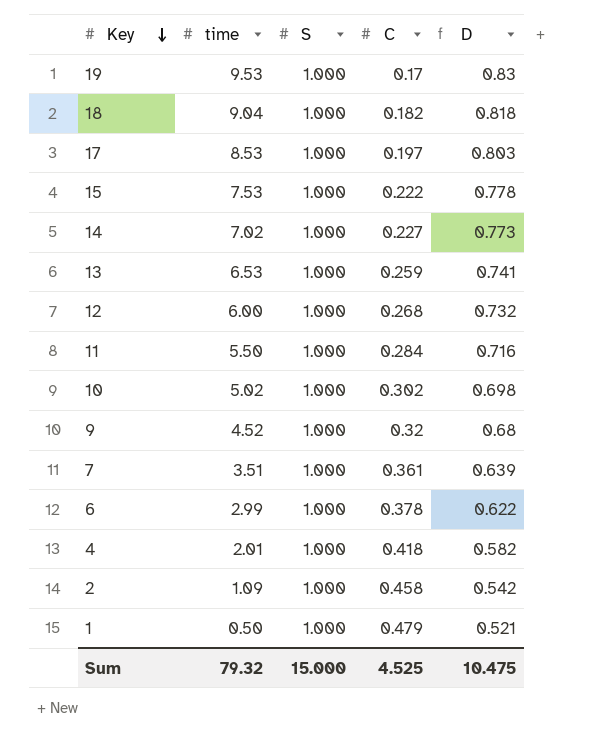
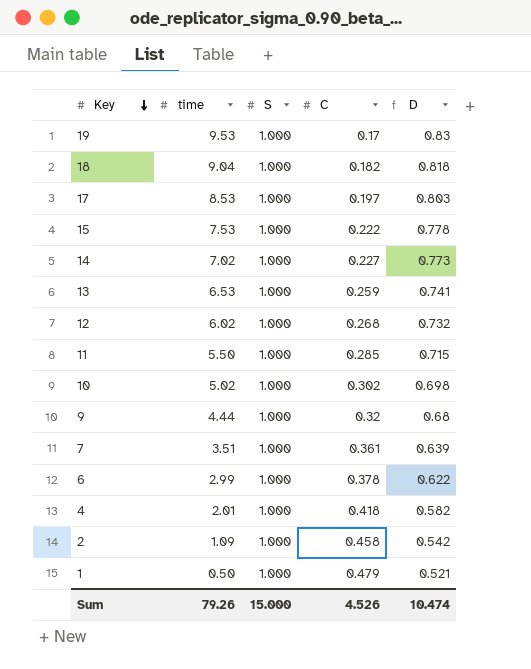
12 | time: 6.00 -> 6.02
11 | C: 0.284 -> 0.285
11 | D: 0.716 -> 0.715
9 | time: 4.52 -> 4.44
Sum | time: 79.32 -> 79.26
Sum | C: 4.525 -> 4.526
Sum | D: 10.475 -> 10.474

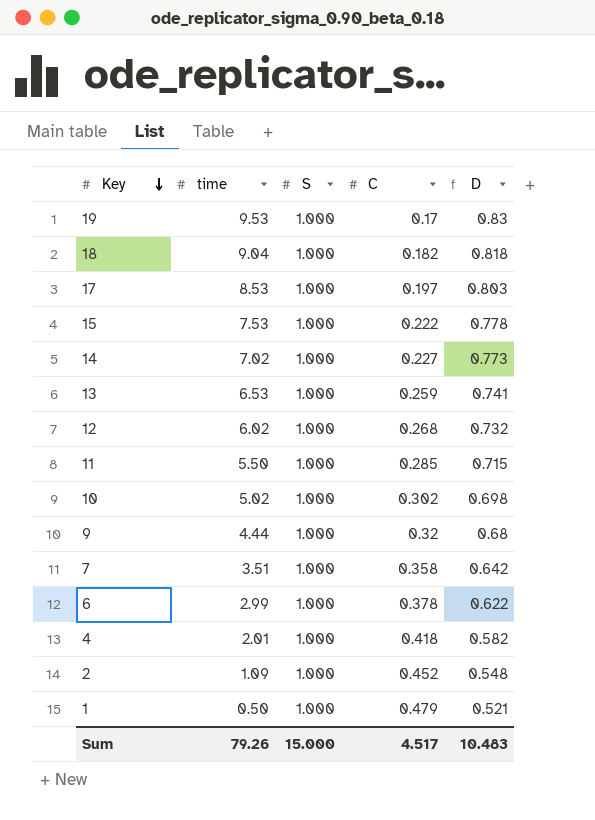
7 | C: 0.361 -> 0.358
7 | D: 0.639 -> 0.642
2 | C: 0.458 -> 0.452
2 | D: 0.542 -> 0.548
Sum | C: 4.526 -> 4.517
Sum | D: 10.474 -> 10.483

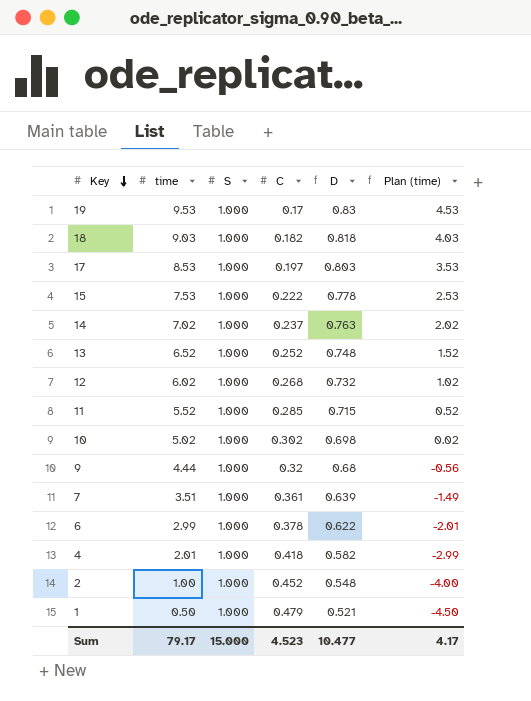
column Plan (time) | formula: none -> [time] - 5
18 | time: 9.04 -> 9.03
14 | C: 0.227 -> 0.237
14 | D: 0.773 -> 0.763
13 | time: 6.53 -> 6.52
13 | C: 0.259 -> 0.252
13 | D: 0.741 -> 0.748
11 | time: 5.50 -> 5.52
7 | C: 0.358 -> 0.361
7 | D: 0.642 -> 0.639
2 | time: 1.09 -> 1.00
Sum | time: 79.26 -> 79.17
Sum | C: 4.517 -> 4.523
Sum | D: 10.483 -> 10.477

